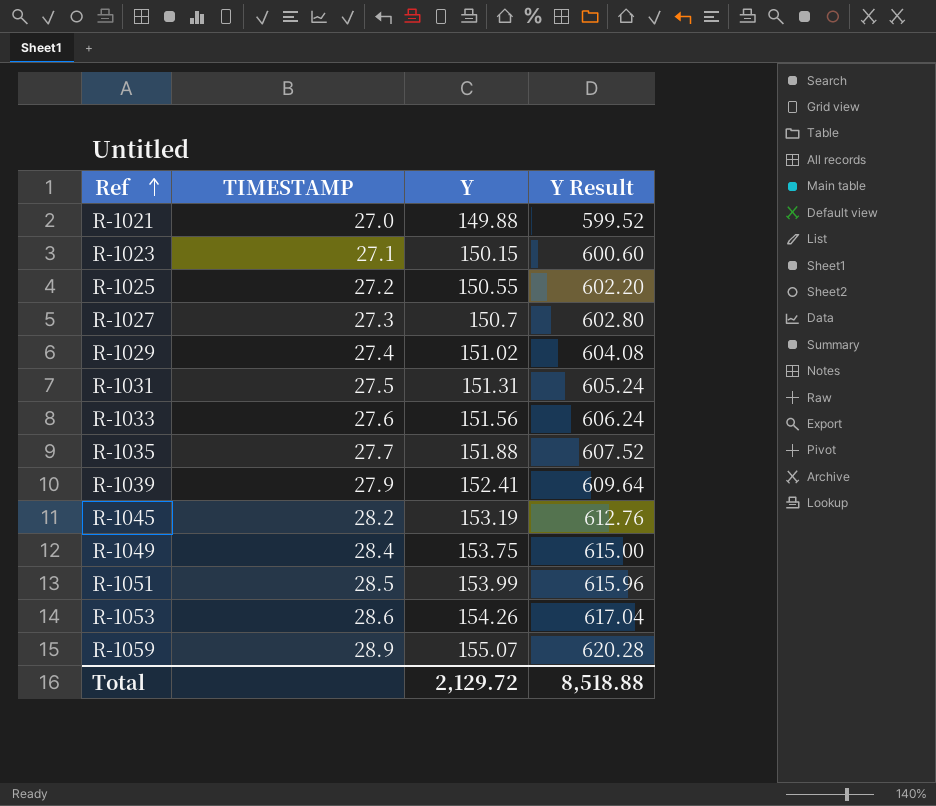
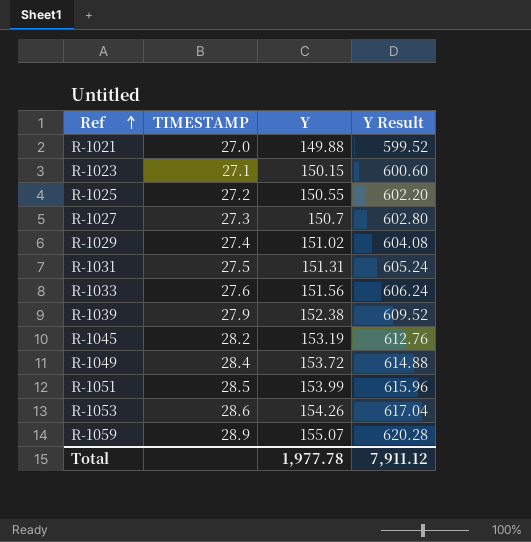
row R-1035: 27.7 | 151.88 | 607.52 -> none
R-1039 | Y: 152.41 -> 152.38
R-1039 | Y Result: 609.64 -> 609.52
R-1049 | Y: 153.75 -> 153.72
R-1049 | Y Result: 615.00 -> 614.88
Total | Y: 2,129.72 -> 1,977.78
Total | Y Result: 8,518.88 -> 7,911.12

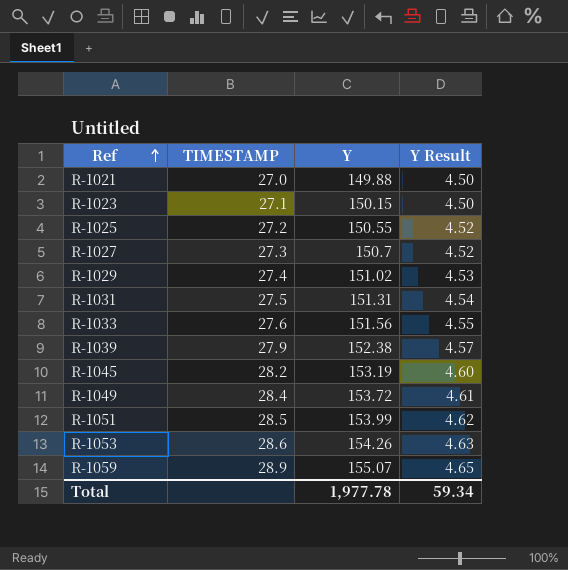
column Y Result | formula: [Y] * 4 -> [Y] * 0.03
Total | Y Result: 7,911.12 -> 59.34

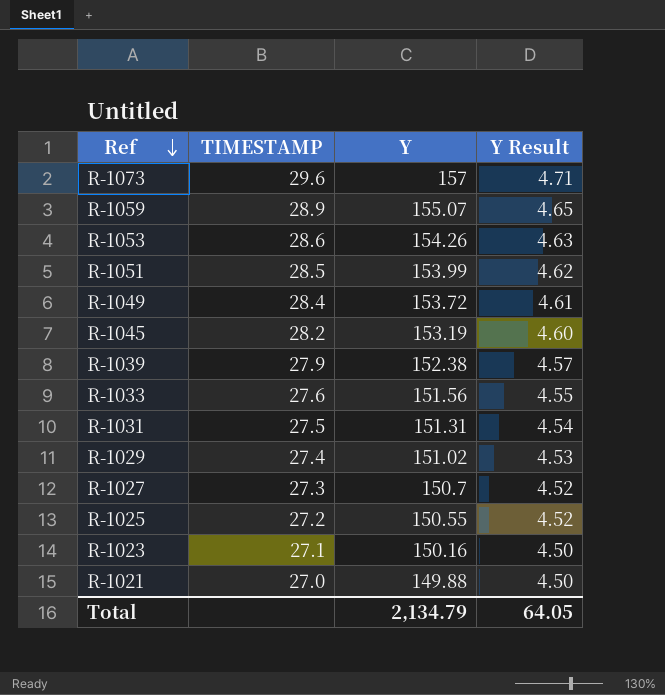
row order: Ref ascending -> Ref descending
row R-1073: none -> 29.6 | 157 | 4.71
R-1023 | Y: 150.15 -> 150.16
Total | Y: 1,977.78 -> 2,134.79
Total | Y Result: 59.34 -> 64.05

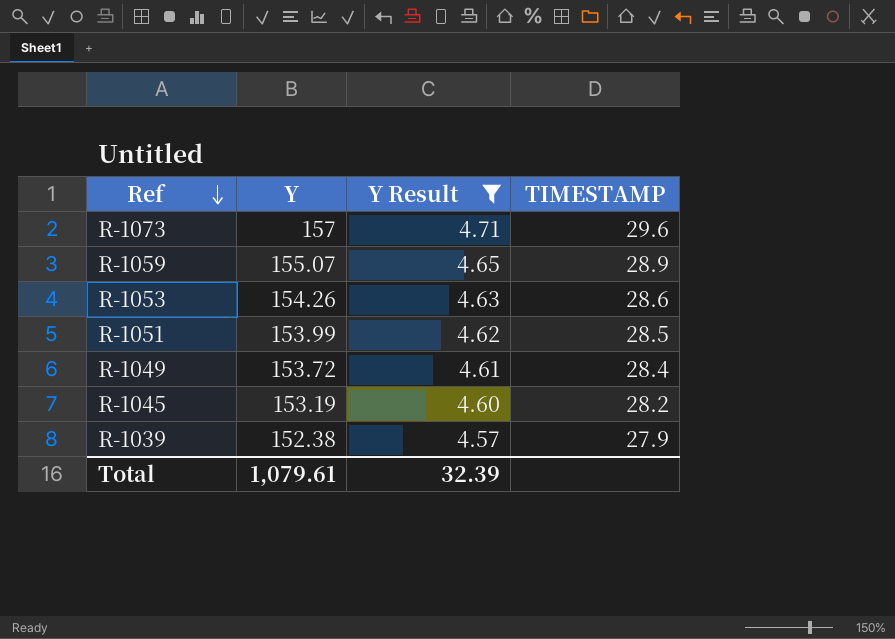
filter: none -> Y Result >= 4.57
column TIMESTAMP | position: 2 -> 4
Total | Y: 2,134.79 -> 1,079.61
Total | Y Result: 64.05 -> 32.39

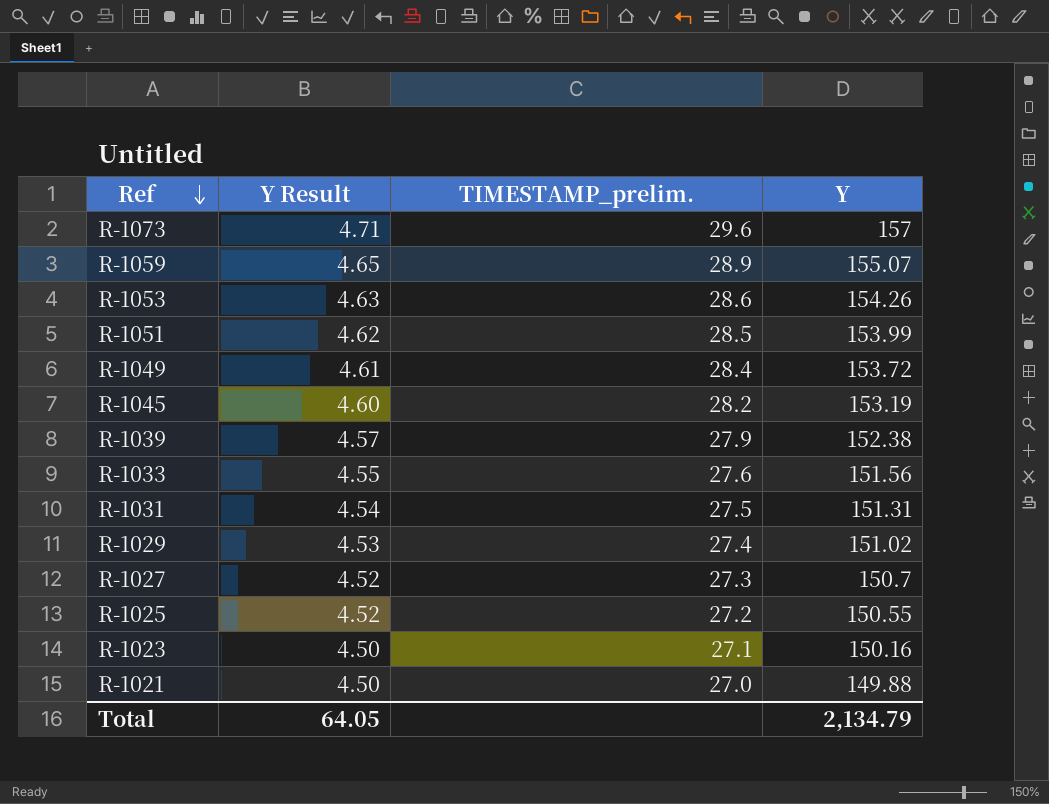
filter: Y Result >= 4.57 -> none
column name: TIMESTAMP -> TIMESTAMP_prelim.
column Y | position: 2 -> 4
Total | Y Result: 32.39 -> 64.05
Total | Y: 1,079.61 -> 2,134.79

